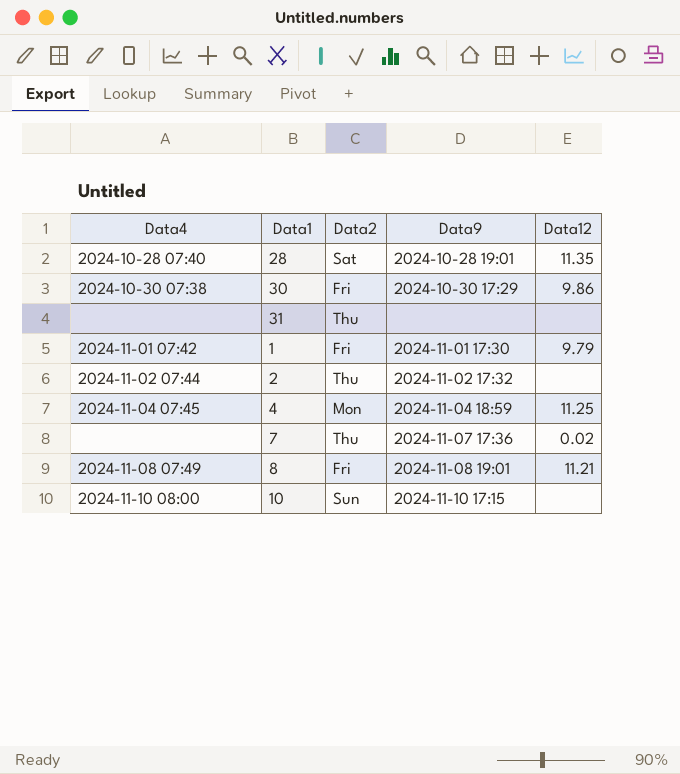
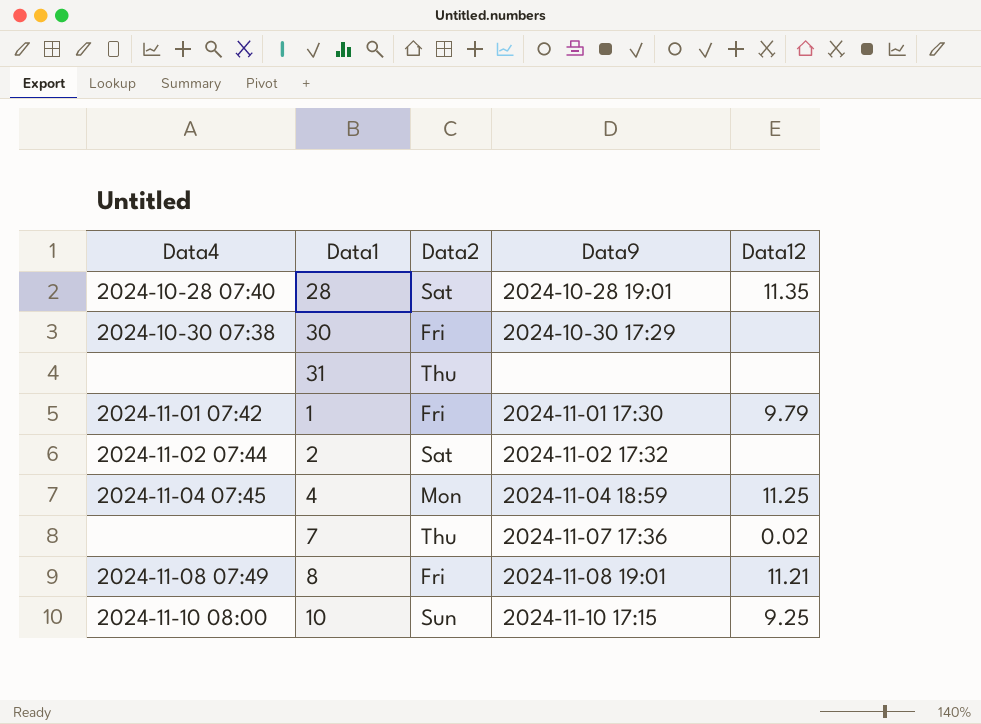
30 | Data12: 9.86 -> none
2 | Data2: Thu -> Sat
10 | Data12: none -> 9.25

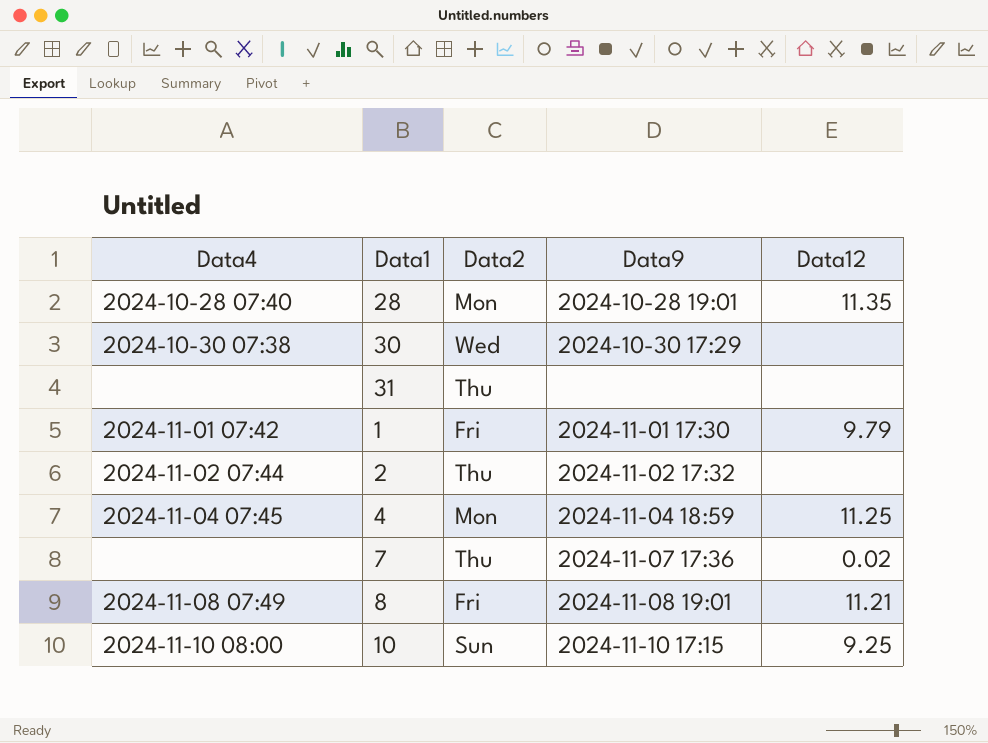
28 | Data2: Sat -> Mon
30 | Data2: Fri -> Wed
2 | Data2: Sat -> Thu

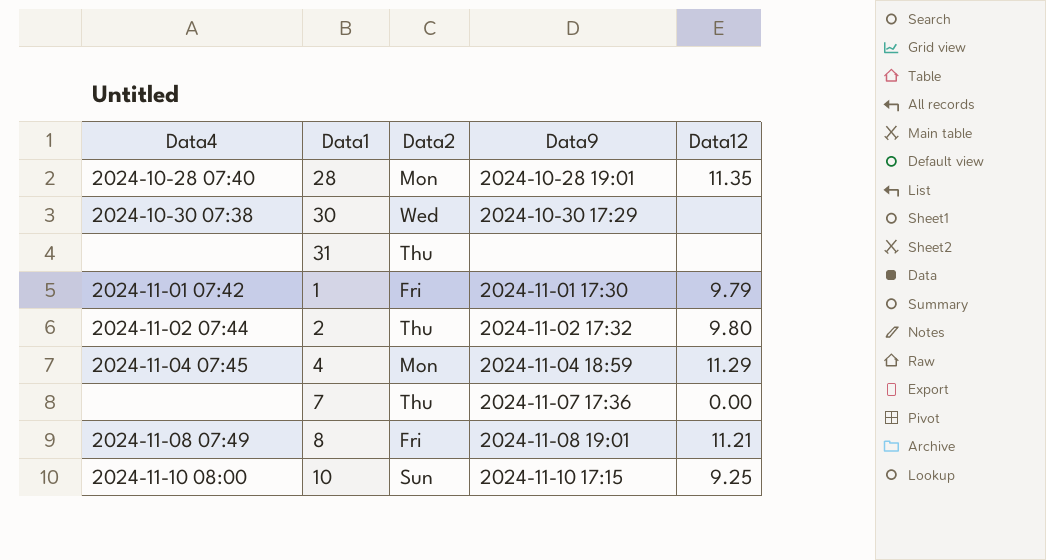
2 | Data12: none -> 9.80
4 | Data12: 11.25 -> 11.29
7 | Data12: 0.02 -> 0.00

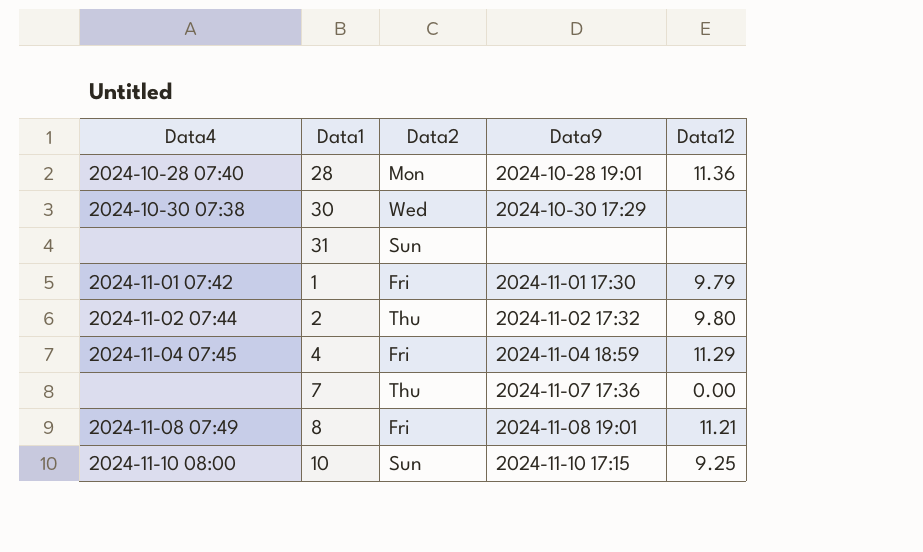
28 | Data12: 11.35 -> 11.36
31 | Data2: Thu -> Sun
4 | Data2: Mon -> Fri

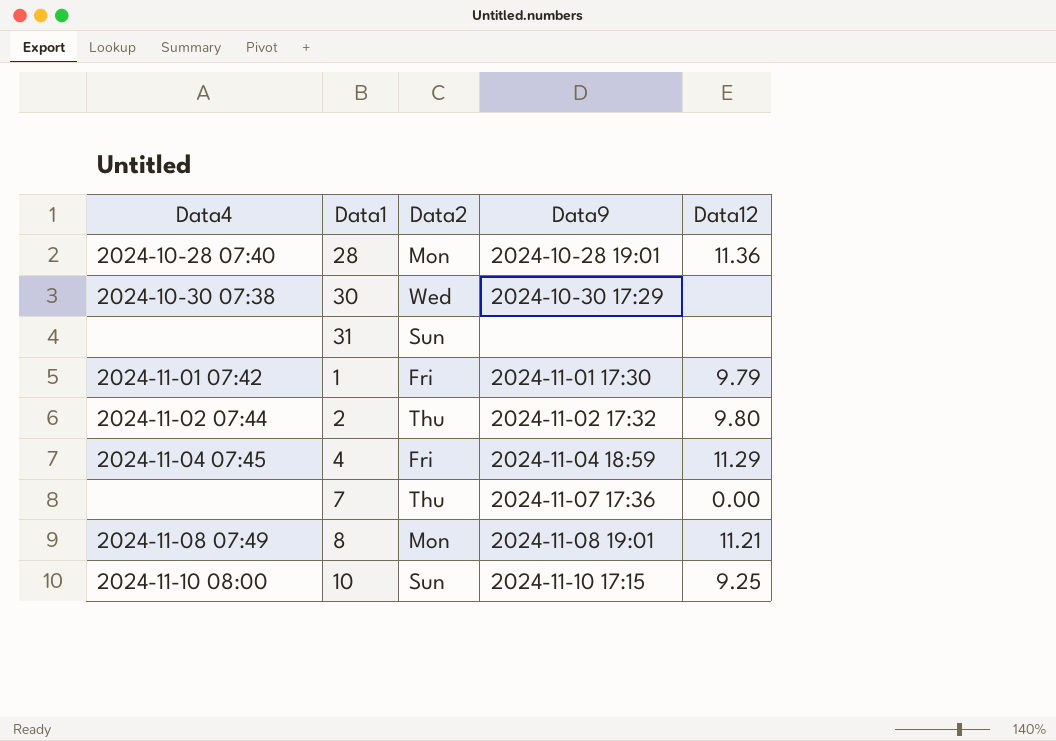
8 | Data2: Fri -> Mon

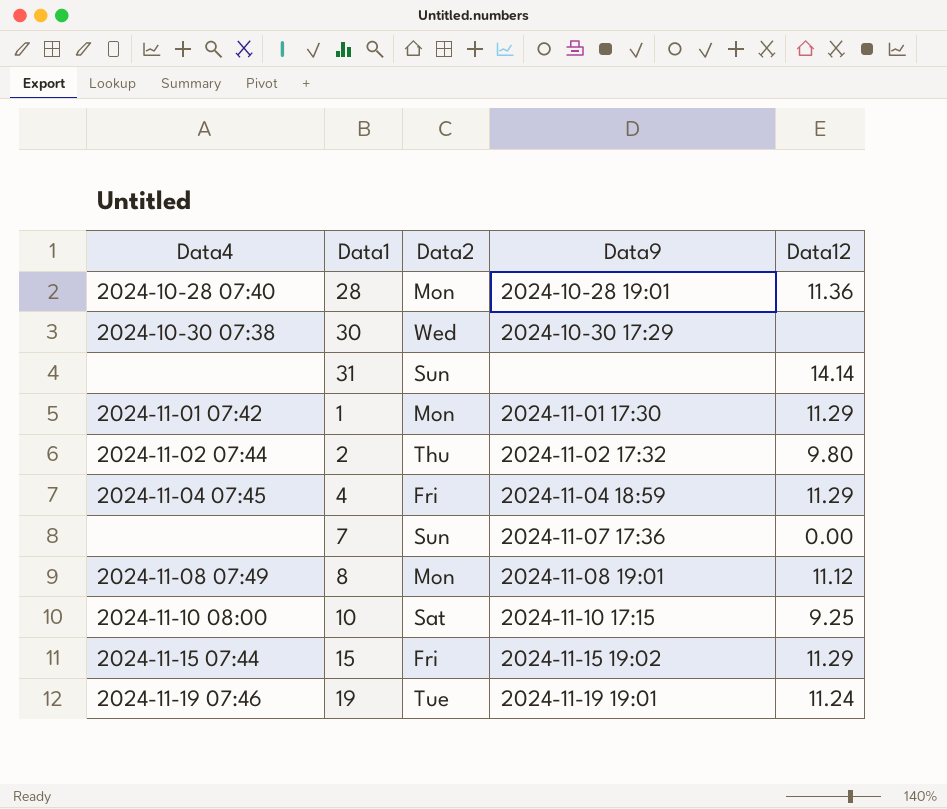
31 | Data12: none -> 14.14
1 | Data2: Fri -> Mon
1 | Data12: 9.79 -> 11.29
7 | Data2: Thu -> Sun
8 | Data12: 11.21 -> 11.12
10 | Data2: Sun -> Sat
row 15: none -> 2024-11-15 07:44 | Fri | 2024-11-15 19:02 | 11.29
row 19: none -> 2024-11-19 07:46 | Tue | 2024-11-19 19:01 | 11.24

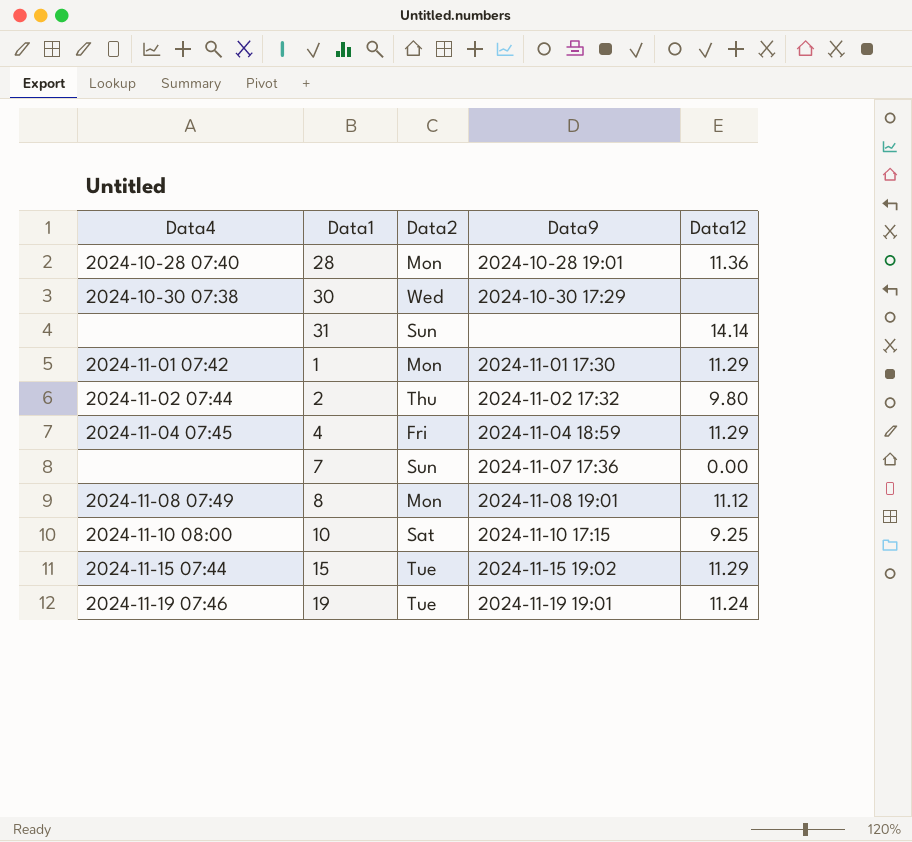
15 | Data2: Fri -> Tue

